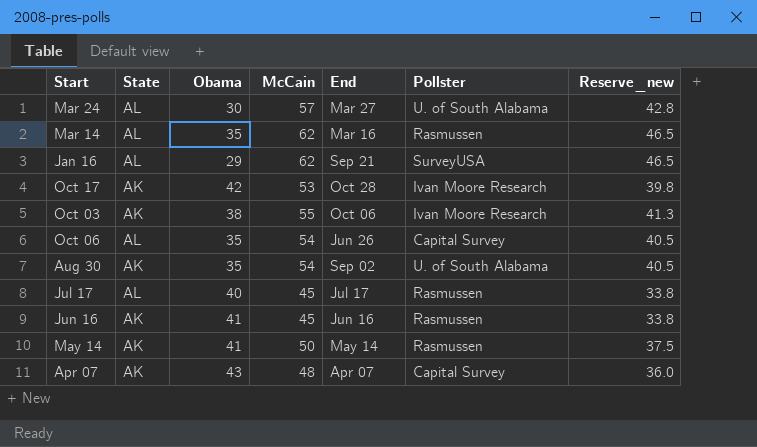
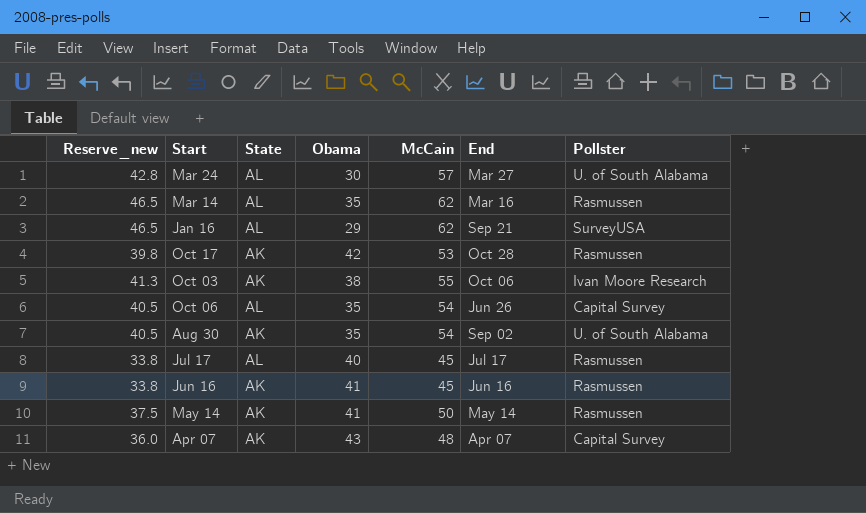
column Reserve_new | position: 7 -> 1
Oct 17 | Pollster: Ivan Moore Research -> Rasmussen

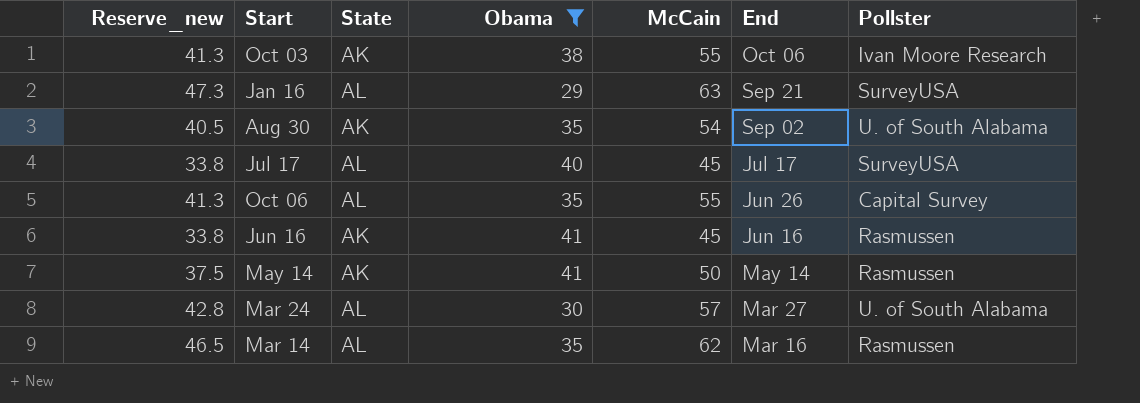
filter: none -> Obama <= 41
row order: none -> End descending
Jan 16 | Reserve_new: 46.5 -> 47.3
Jan 16 | McCain: 62 -> 63
Jul 17 | Pollster: Rasmussen -> SurveyUSA
Oct 06 | Reserve_new: 40.5 -> 41.3
Oct 06 | McCain: 54 -> 55

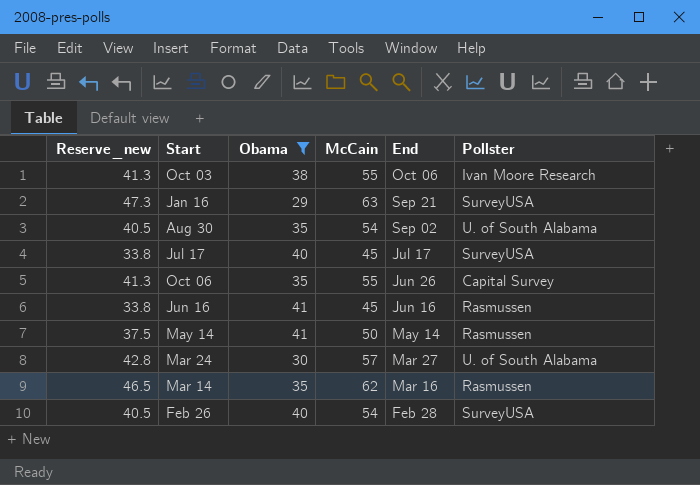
column State | position: 3 -> none
row Feb 26: none -> 40.5 | 40 | 54 | Feb 28 | SurveyUSA

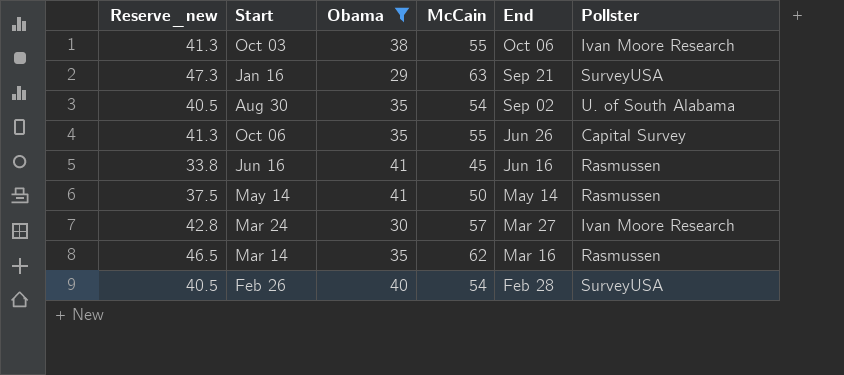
row Jul 17: 33.8 | 40 | 45 | Jul 17 | SurveyUSA -> none
Mar 24 | Pollster: U. of South Alabama -> Ivan Moore Research

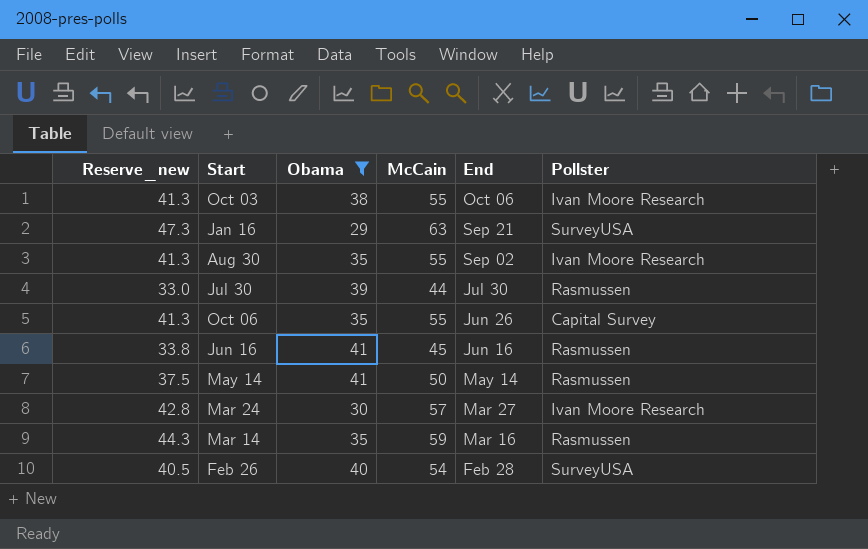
Aug 30 | Reserve_new: 40.5 -> 41.3
Aug 30 | McCain: 54 -> 55
Aug 30 | Pollster: U. of South Alabama -> Ivan Moore Research
row Jul 30: none -> 33.0 | 39 | 44 | Jul 30 | Rasmussen
Mar 14 | Reserve_new: 46.5 -> 44.3
Mar 14 | McCain: 62 -> 59

